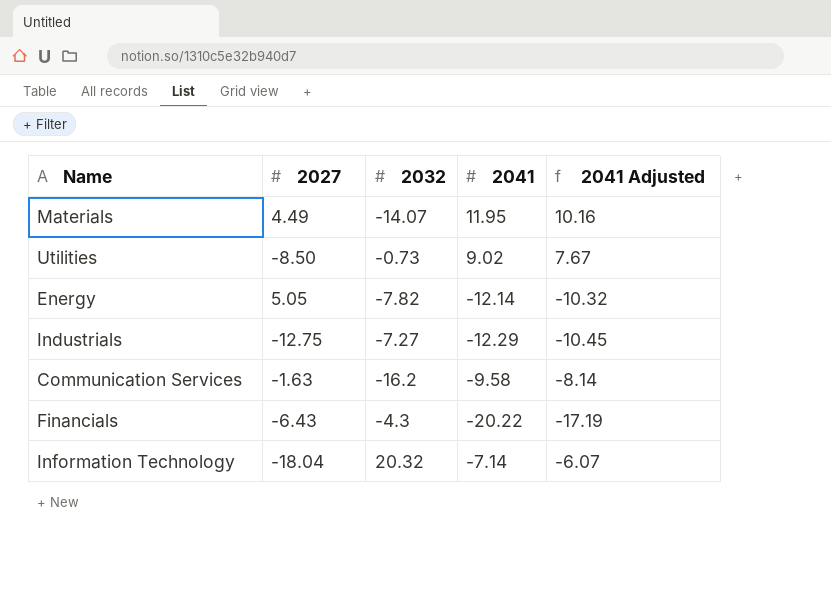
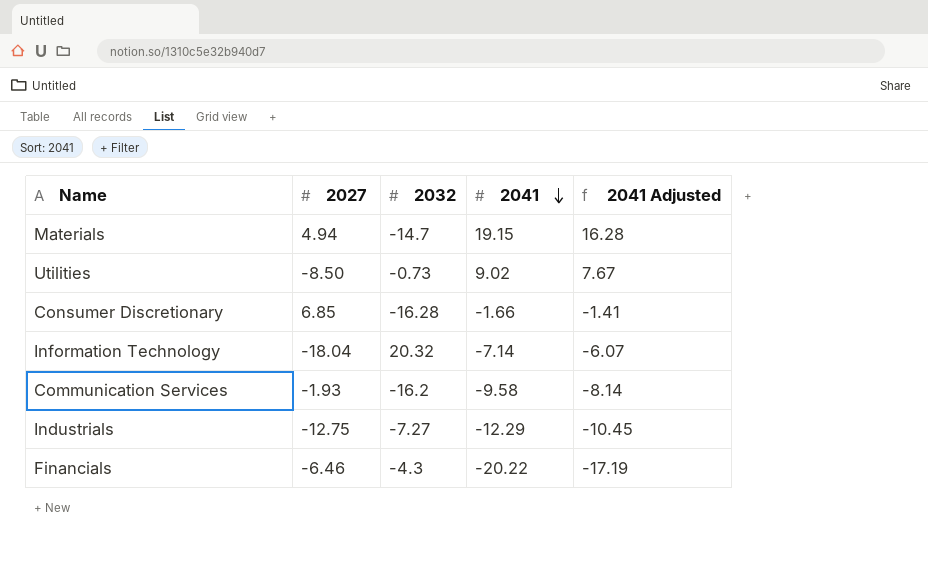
row order: none -> 2041 descending
row Energy: 5.05 | -7.82 | -12.14 | -10.32 -> none
Materials | 2027: 4.49 -> 4.94
Materials | 2032: -14.07 -> -14.7
Materials | 2041: 11.95 -> 19.15
Materials | 2041 Adjusted: 10.16 -> 16.28
row Consumer Discretionary: none -> 6.85 | -16.28 | -1.66 | -1.41
Communication Services | 2027: -1.63 -> -1.93
Financials | 2027: -6.43 -> -6.46

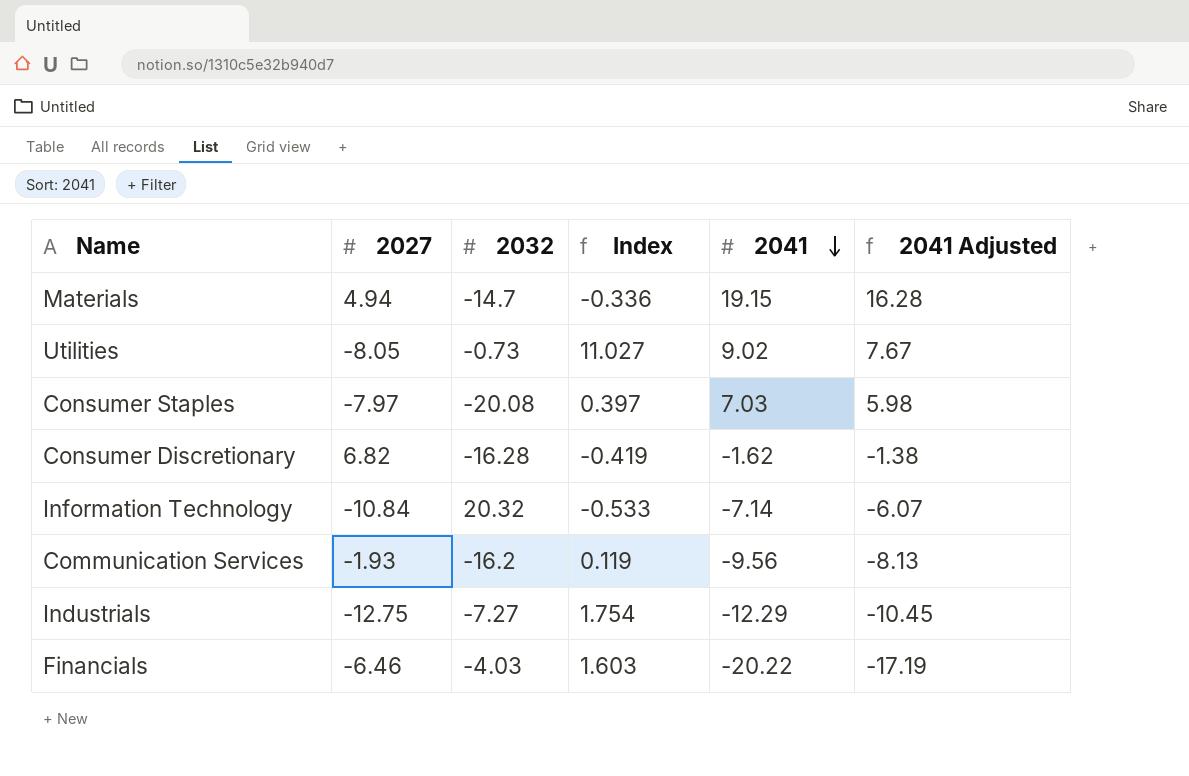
column Index | formula: none -> [2027] / [2032]
Utilities | 2027: -8.50 -> -8.05
row Consumer Staples: none -> -7.97 | -20.08 | 0.397 | 7.03 | 5.98
Consumer Discretionary | 2027: 6.85 -> 6.82
Consumer Discretionary | 2041: -1.66 -> -1.62
Consumer Discretionary | 2041 Adjusted: -1.41 -> -1.38
Information Technology | 2027: -18.04 -> -10.84
Communication Services | 2041: -9.58 -> -9.56
Communication Services | 2041 Adjusted: -8.14 -> -8.13
Financials | 2032: -4.3 -> -4.03

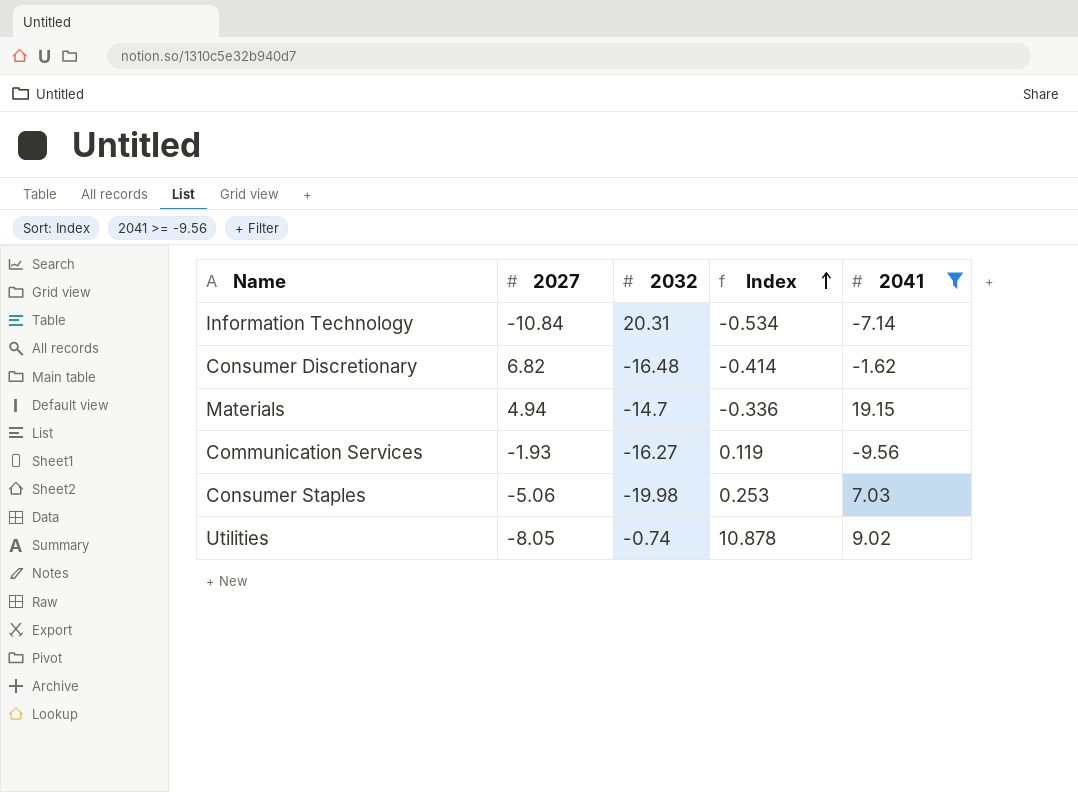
filter: none -> 2041 >= -9.56
row order: 2041 descending -> Index ascending
column 2041 Adjusted | formula: [2041] * 0.85 -> none
Information Technology | 2032: 20.32 -> 20.31
Information Technology | Index: -0.533 -> -0.534
Consumer Discretionary | 2032: -16.28 -> -16.48
Consumer Discretionary | Index: -0.419 -> -0.414
Communication Services | 2032: -16.2 -> -16.27
Consumer Staples | 2027: -7.97 -> -5.06
Consumer Staples | 2032: -20.08 -> -19.98
Consumer Staples | Index: 0.397 -> 0.253
Utilities | 2032: -0.73 -> -0.74
Utilities | Index: 11.027 -> 10.878

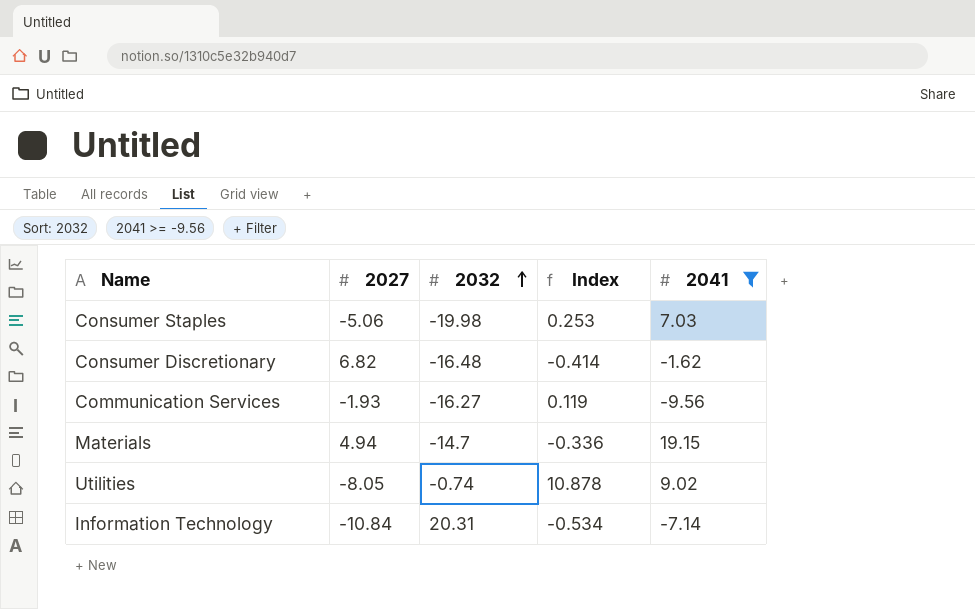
row order: Index ascending -> 2032 ascending

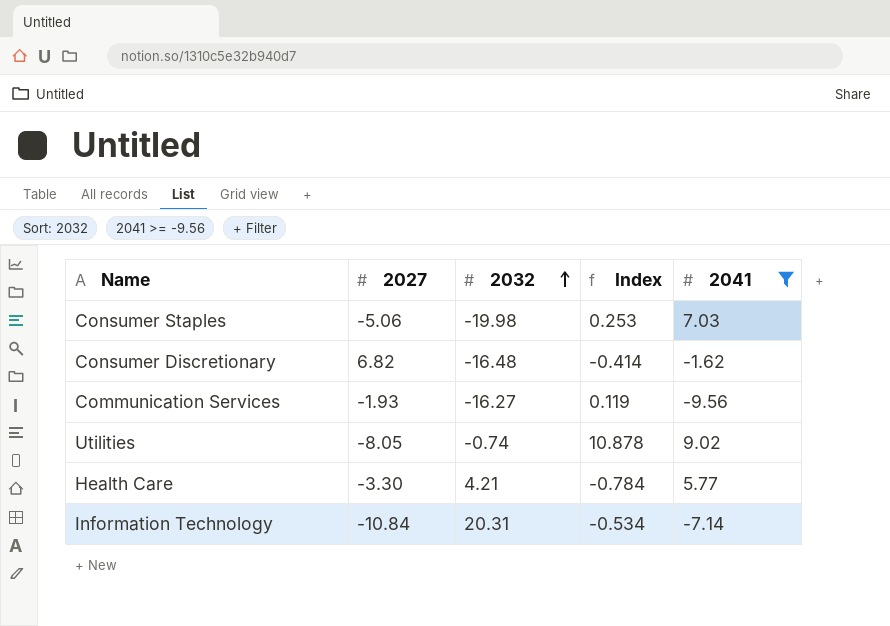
row Materials: 4.94 | -14.7 | -0.336 | 19.15 -> none
row Health Care: none -> -3.30 | 4.21 | -0.784 | 5.77

